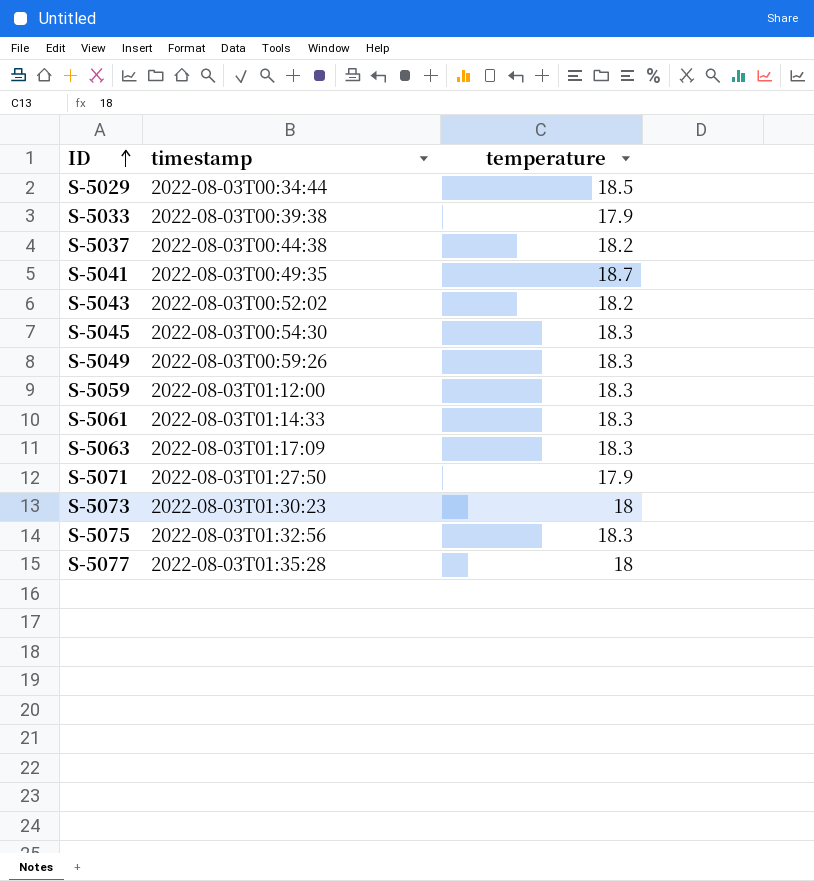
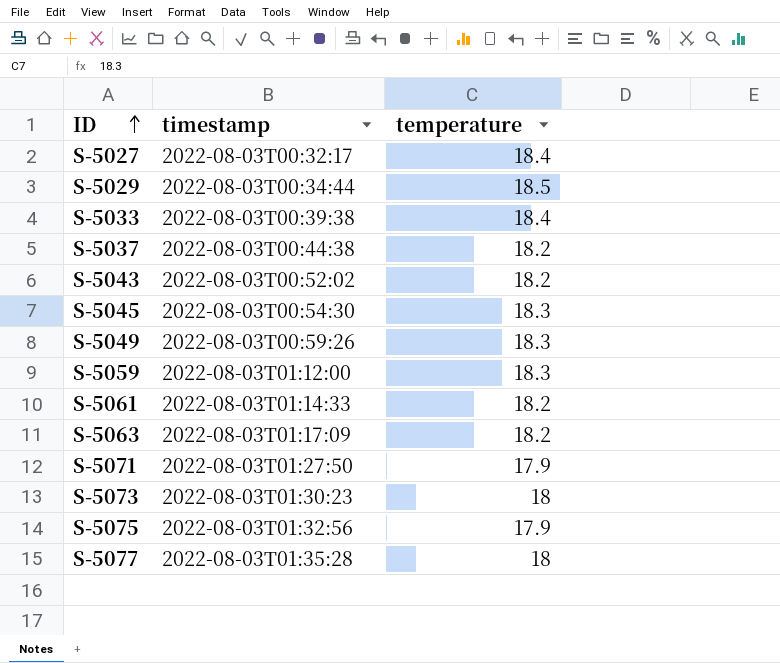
row S-5041: 2022-08-03T00:49:35 | 18.7 -> none
row S-5027: none -> 2022-08-03T00:32:17 | 18.4
S-5033 | temperature: 17.9 -> 18.4
S-5061 | temperature: 18.3 -> 18.2
S-5063 | temperature: 18.3 -> 18.2
S-5075 | temperature: 18.3 -> 17.9

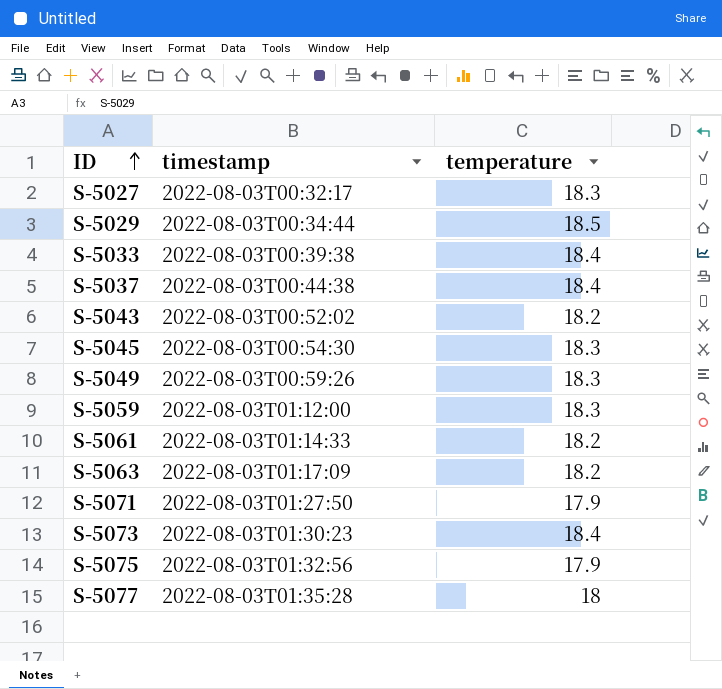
S-5027 | temperature: 18.4 -> 18.3
S-5037 | temperature: 18.2 -> 18.4
S-5073 | temperature: 18 -> 18.4

